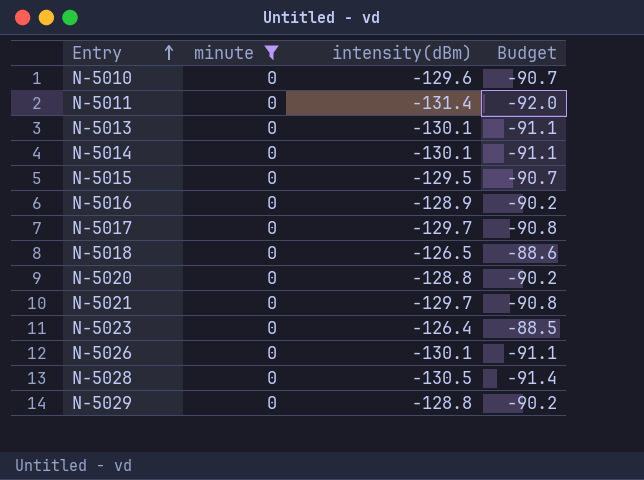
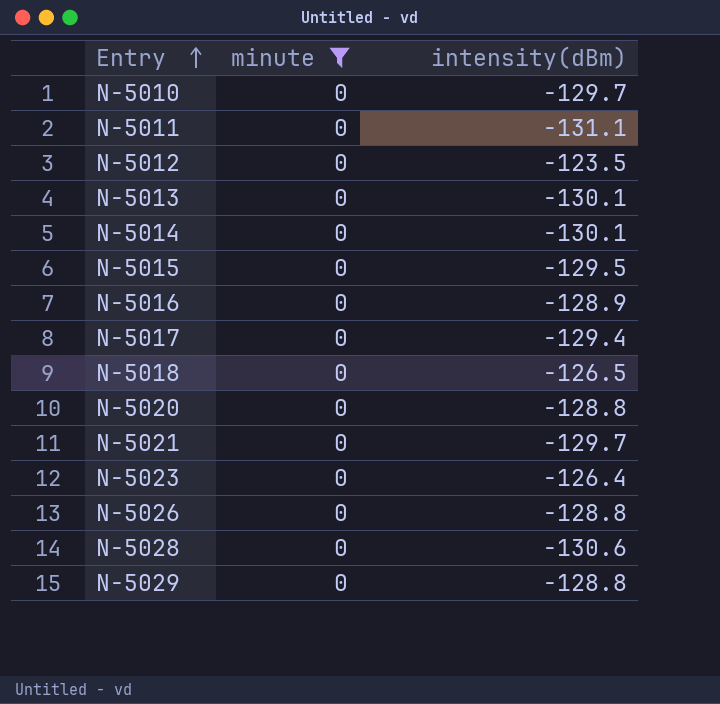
column Budget | formula: [intensity(dBm)] * 0.7 -> none
N-5010 | intensity(dBm): -129.6 -> -129.7
N-5011 | intensity(dBm): -131.4 -> -131.1
row N-5012: none -> 0 | -123.5
N-5017 | intensity(dBm): -129.7 -> -129.4
N-5026 | intensity(dBm): -130.1 -> -128.8
N-5028 | intensity(dBm): -130.5 -> -130.6

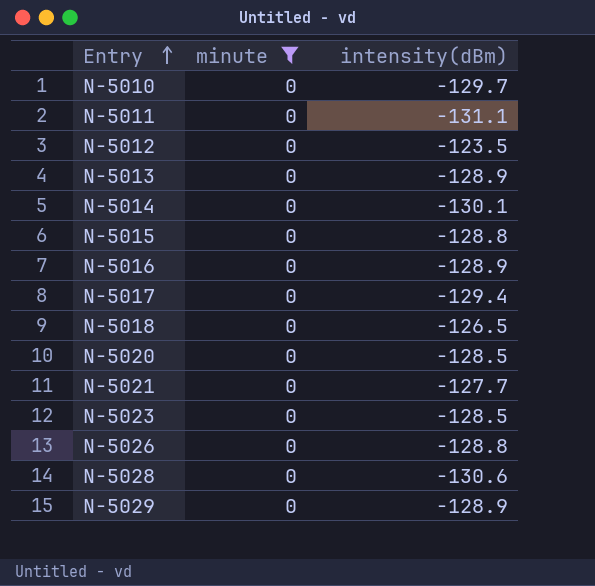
N-5013 | intensity(dBm): -130.1 -> -128.9
N-5015 | intensity(dBm): -129.5 -> -128.8
N-5020 | intensity(dBm): -128.8 -> -128.5
N-5021 | intensity(dBm): -129.7 -> -127.7
N-5023 | intensity(dBm): -126.4 -> -128.5
N-5029 | intensity(dBm): -128.8 -> -128.9

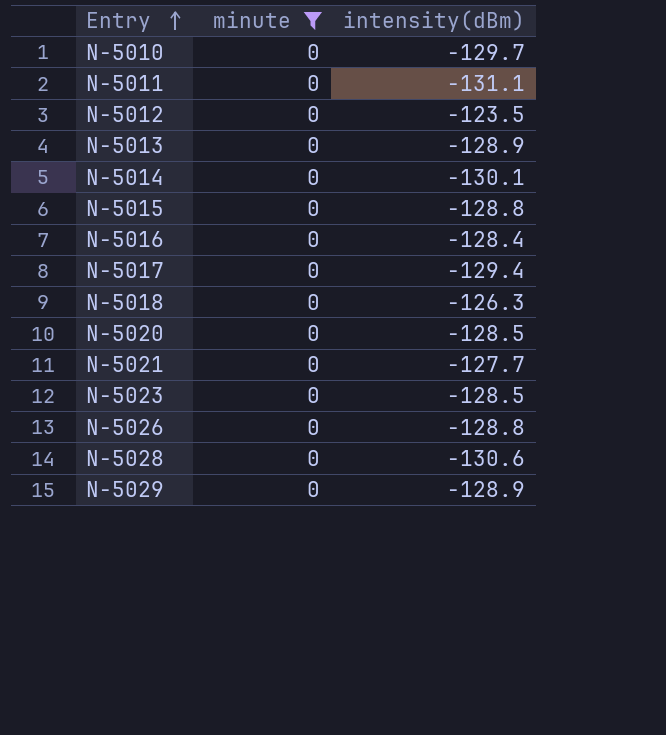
N-5016 | intensity(dBm): -128.9 -> -128.4
N-5018 | intensity(dBm): -126.5 -> -126.3

